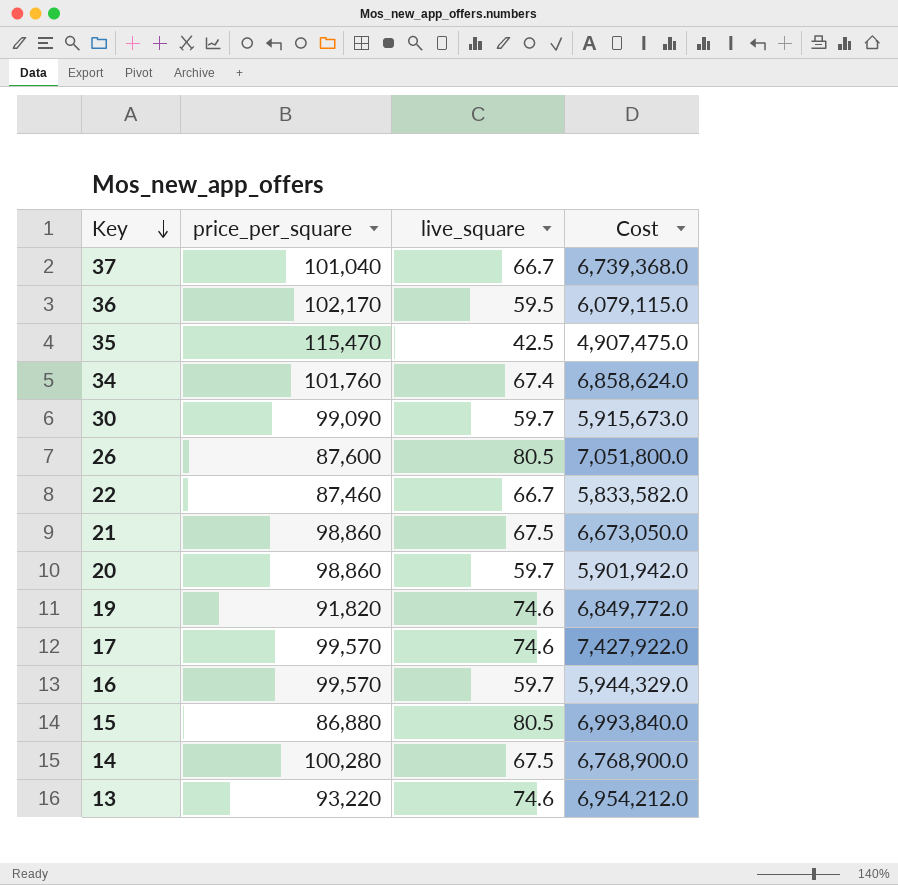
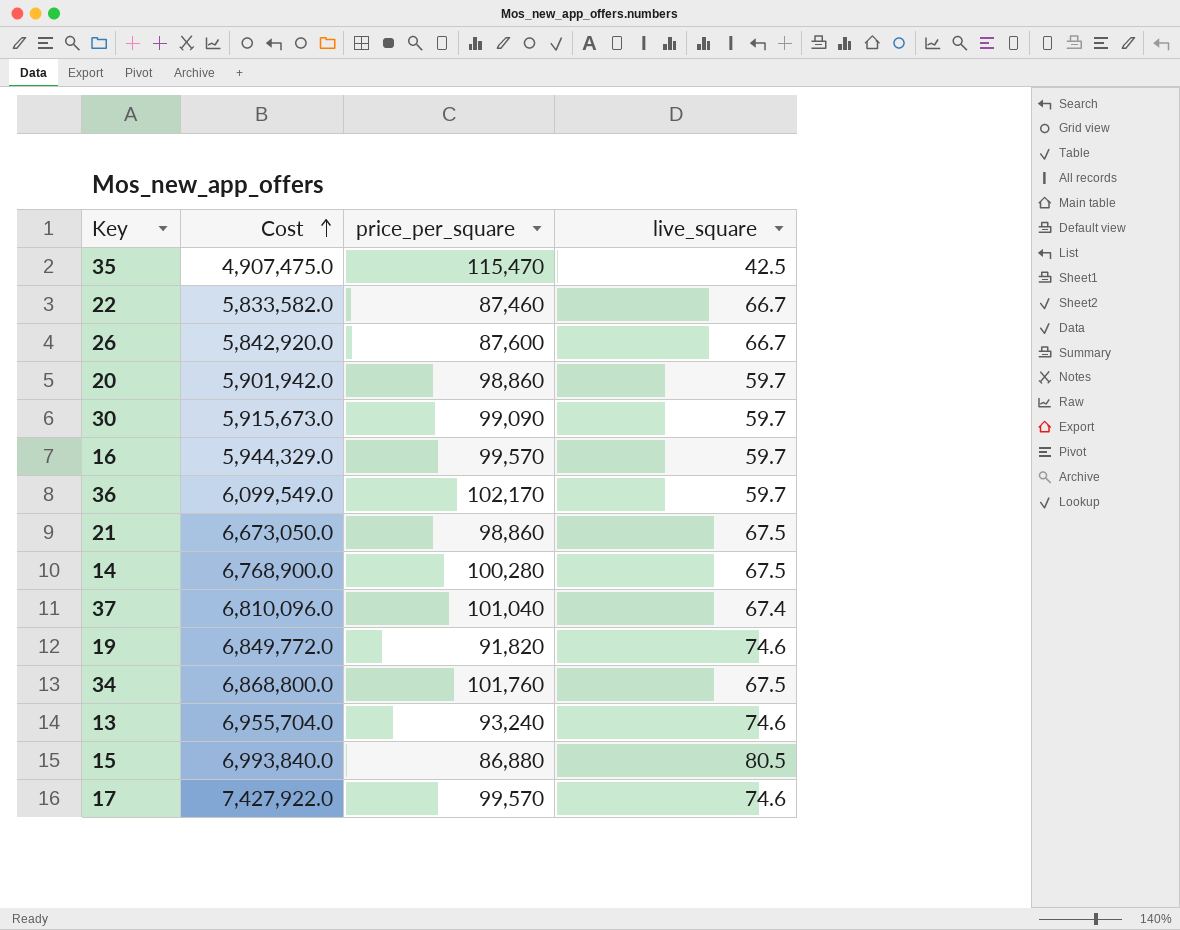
row order: Key descending -> Cost ascending
column Cost | position: 4 -> 2
26 | Cost: 7,051,800.0 -> 5,842,920.0
26 | live_square: 80.5 -> 66.7
36 | Cost: 6,079,115.0 -> 6,099,549.0
36 | live_square: 59.5 -> 59.7
37 | Cost: 6,739,368.0 -> 6,810,096.0
37 | live_square: 66.7 -> 67.4
34 | Cost: 6,858,624.0 -> 6,868,800.0
34 | live_square: 67.4 -> 67.5
13 | Cost: 6,954,212.0 -> 6,955,704.0
13 | price_per_square: 93,220 -> 93,240

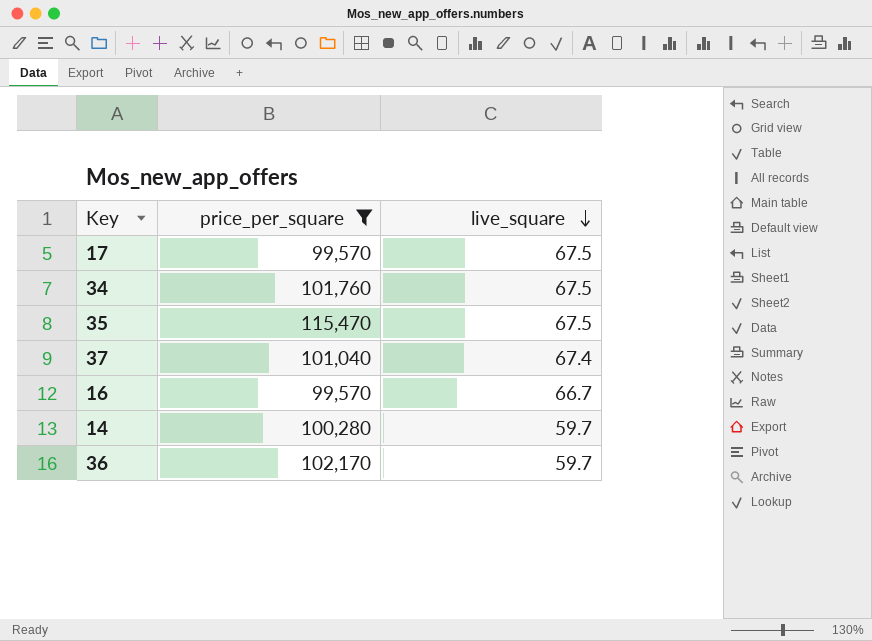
filter: none -> price_per_square >= 99,570
row order: Cost ascending -> live_square descending
column Cost | formula: [price_per_square] * [live_square] -> none
17 | live_square: 74.6 -> 67.5
35 | live_square: 42.5 -> 67.5
16 | live_square: 59.7 -> 66.7
14 | live_square: 67.5 -> 59.7

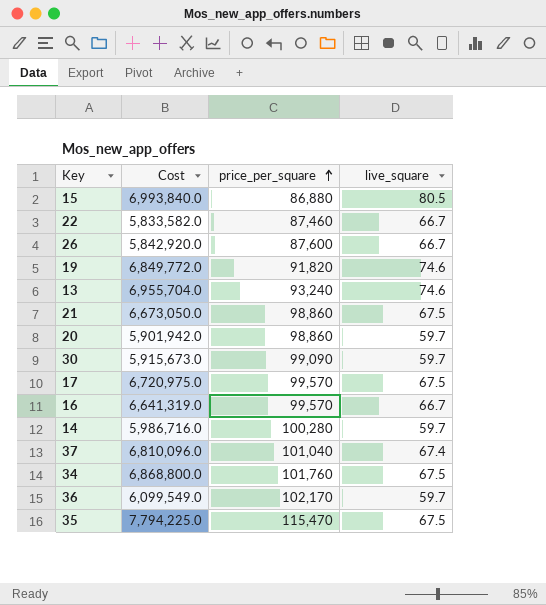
filter: price_per_square >= 99,570 -> none
row order: live_square descending -> price_per_square ascending
column Cost | formula: none -> [price_per_square] * [live_square]

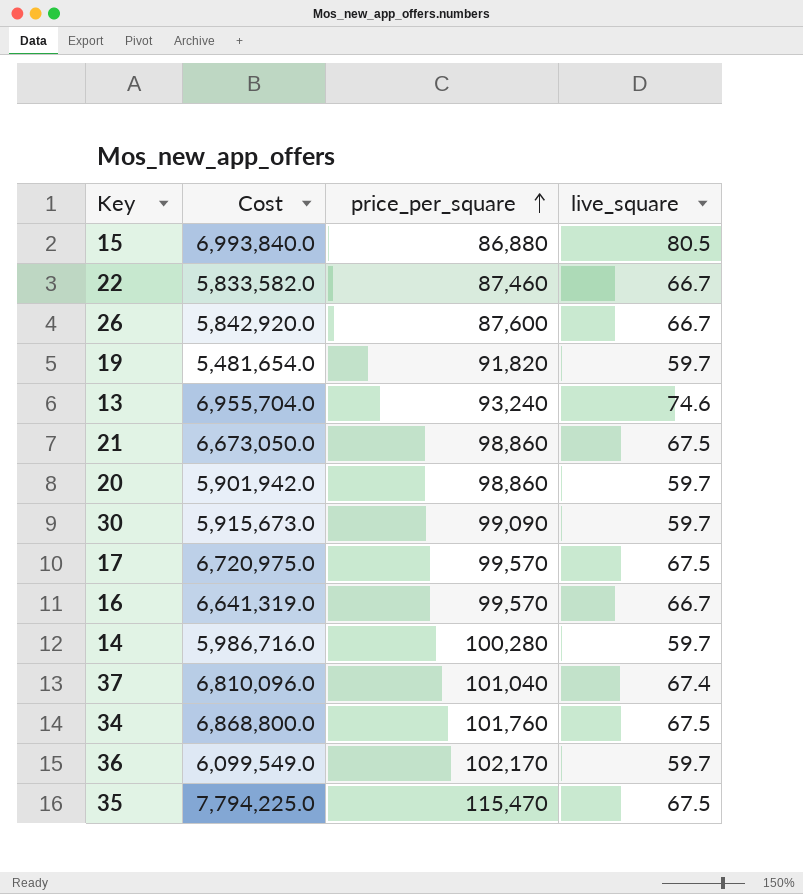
19 | Cost: 6,849,772.0 -> 5,481,654.0
19 | live_square: 74.6 -> 59.7

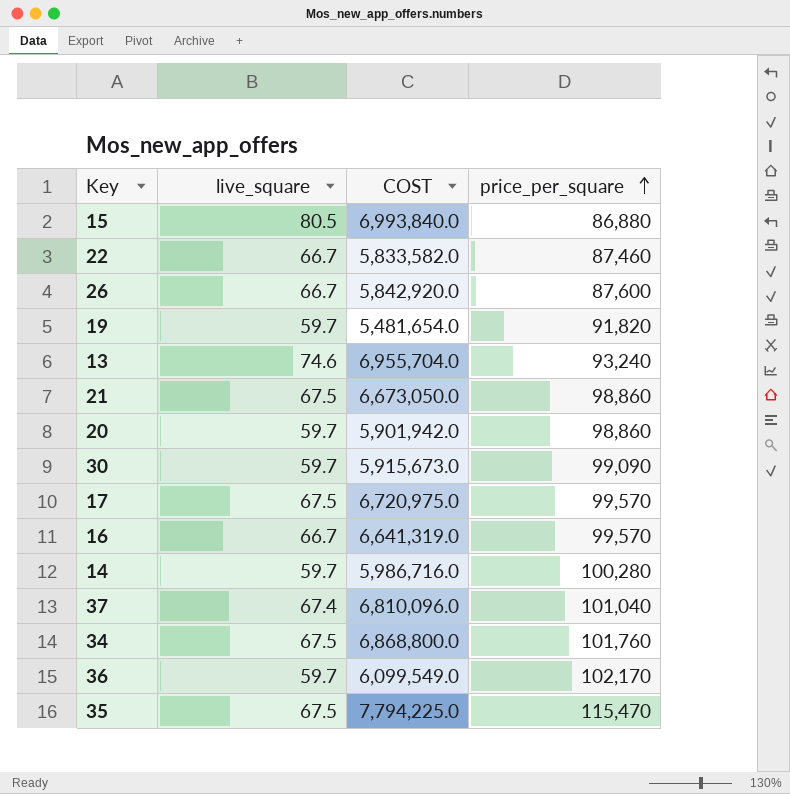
column live_square | position: 4 -> 2
column name: Cost -> COST

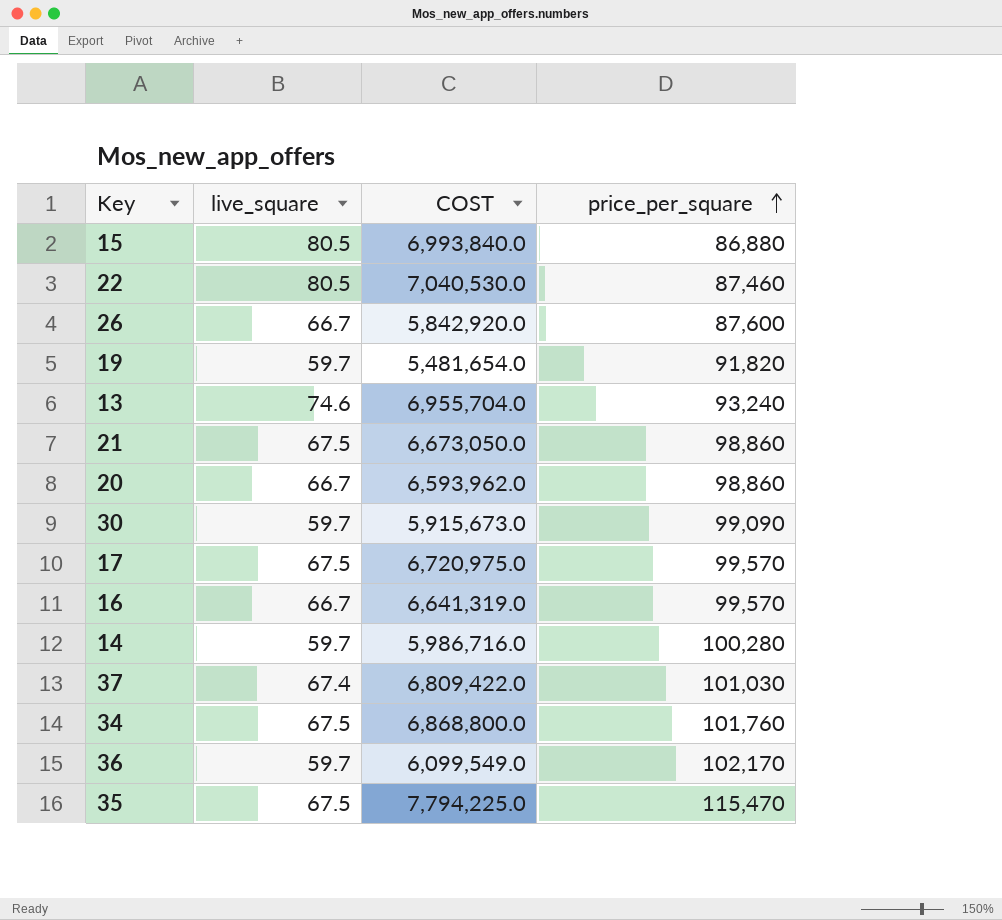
22 | live_square: 66.7 -> 80.5
22 | COST: 5,833,582.0 -> 7,040,530.0
20 | live_square: 59.7 -> 66.7
20 | COST: 5,901,942.0 -> 6,593,962.0
37 | COST: 6,810,096.0 -> 6,809,422.0
37 | price_per_square: 101,040 -> 101,030

